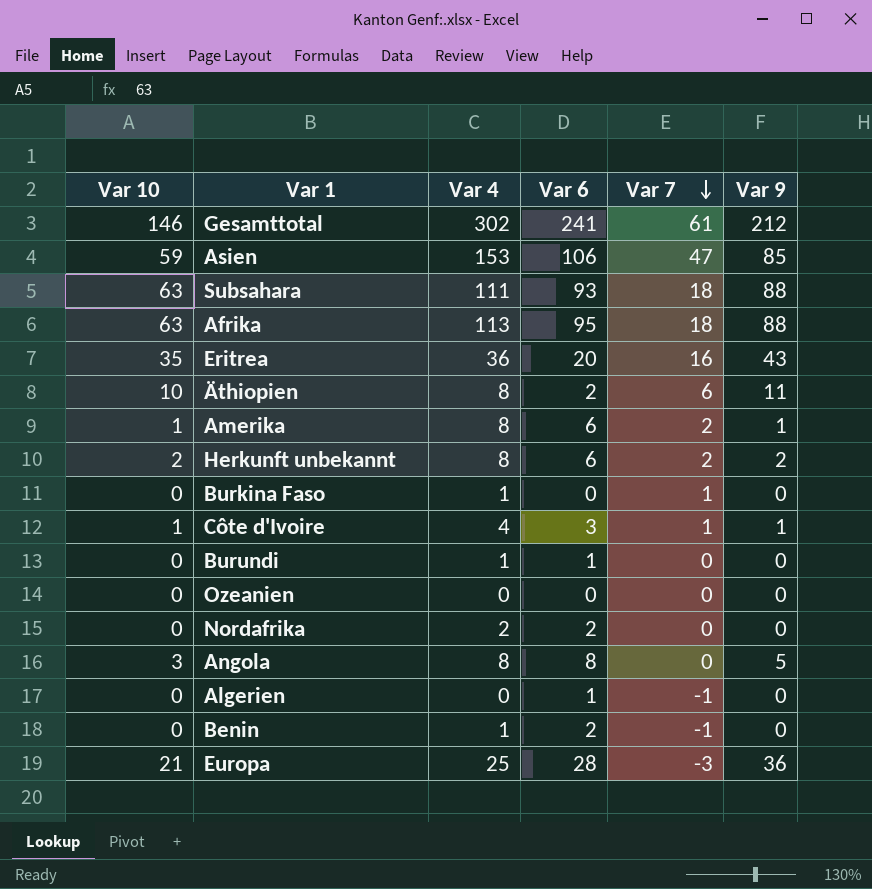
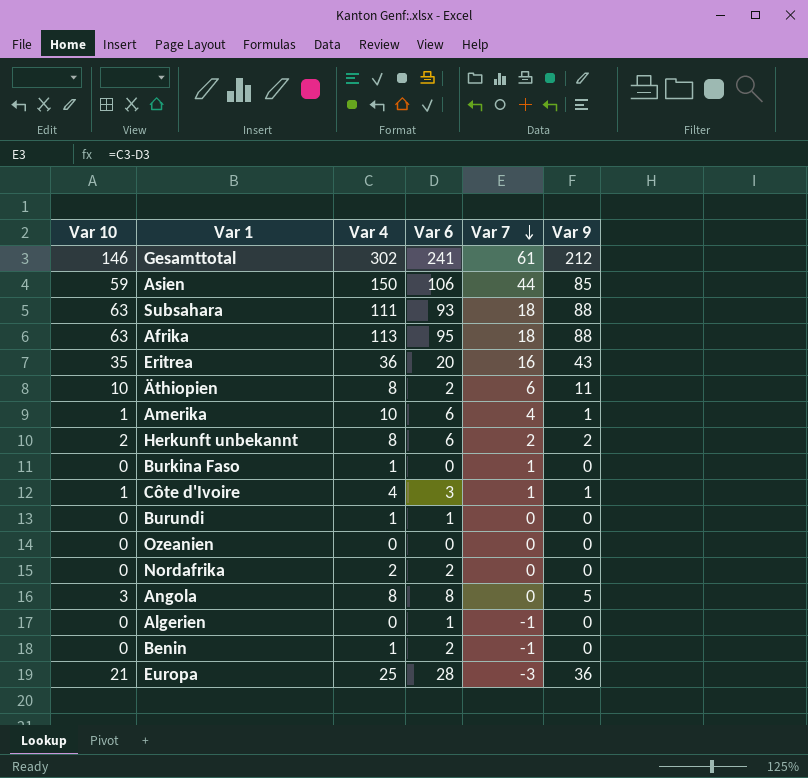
Asien | Var 4: 153 -> 150
Asien | Var 7: 47 -> 44
Amerika | Var 4: 8 -> 10
Amerika | Var 7: 2 -> 4

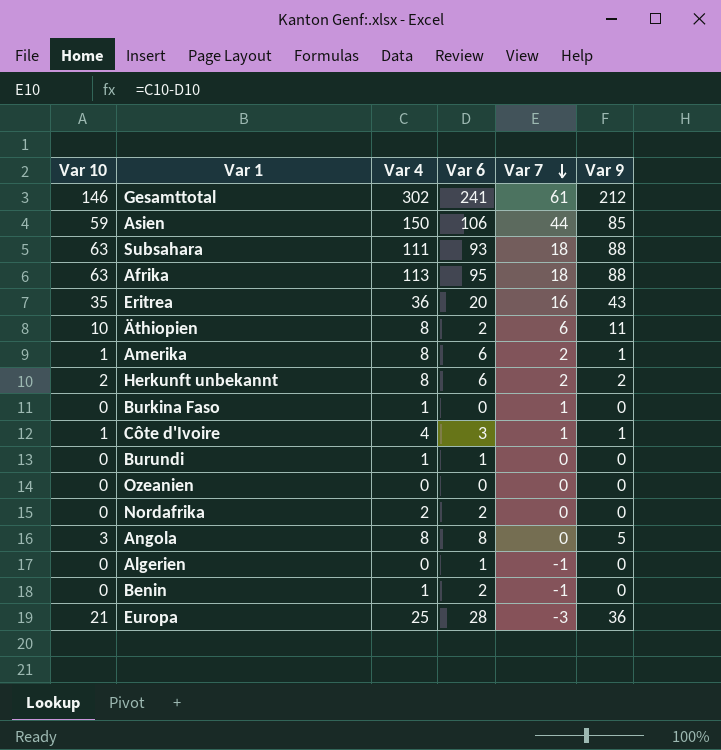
Amerika | Var 4: 10 -> 8
Amerika | Var 7: 4 -> 2

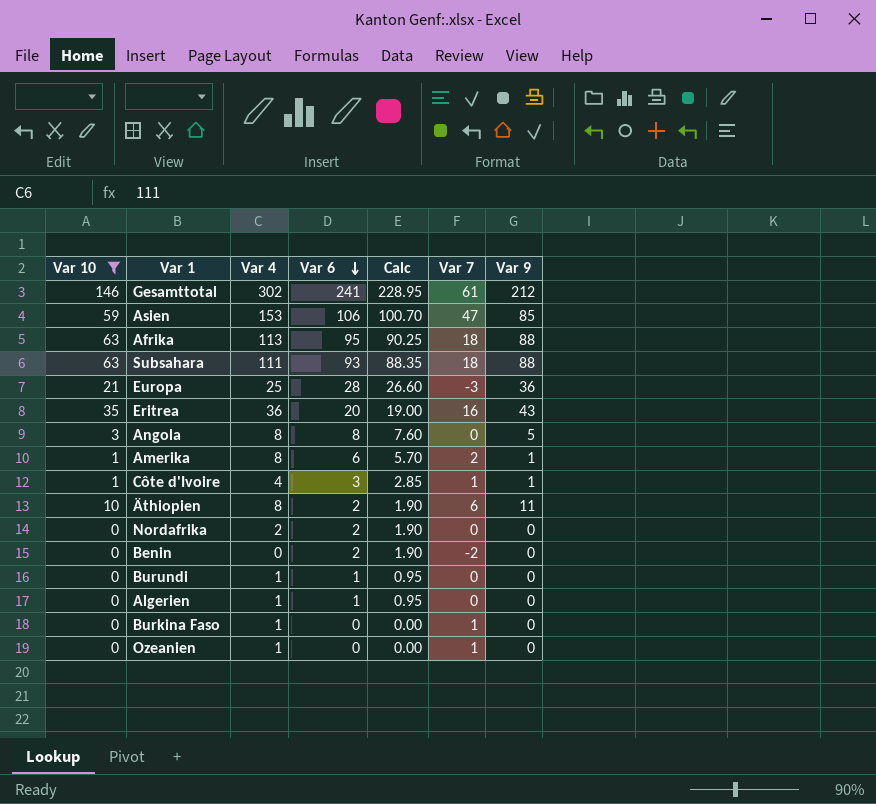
filter: none -> Var 10 != 2
row order: Var 7 descending -> Var 6 descending
column Calc | formula: none -> [Var 6] * 0.95
Asien | Var 4: 150 -> 153
Asien | Var 7: 44 -> 47
Benin | Var 4: 1 -> 0
Benin | Var 7: -1 -> -2
Algerien | Var 4: 0 -> 1
Algerien | Var 7: -1 -> 0
Ozeanien | Var 4: 0 -> 1
Ozeanien | Var 7: 0 -> 1

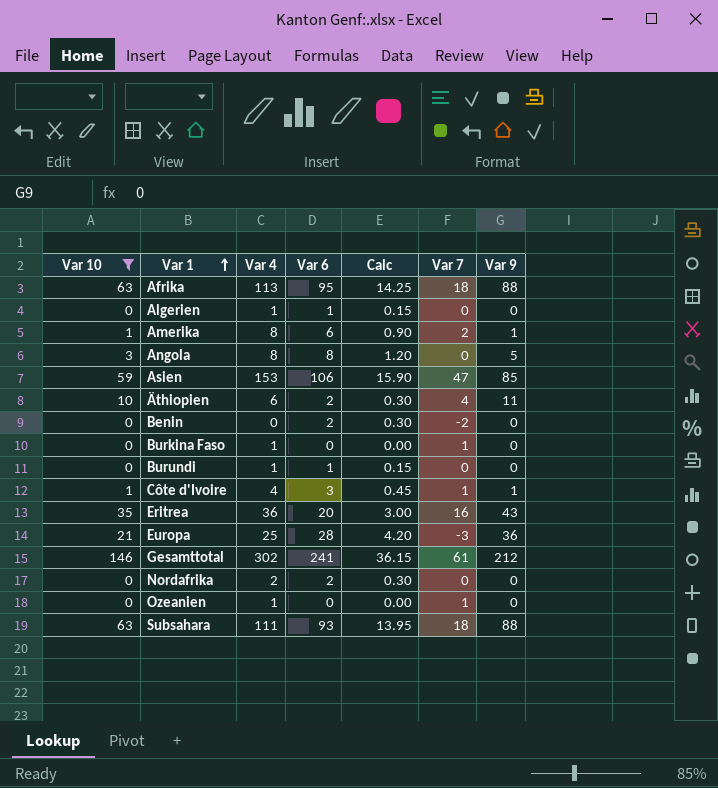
row order: Var 6 descending -> Var 1 ascending
column Calc | formula: [Var 6] * 0.95 -> [Var 6] * 0.15
Äthiopien | Var 4: 8 -> 6
Äthiopien | Var 7: 6 -> 4

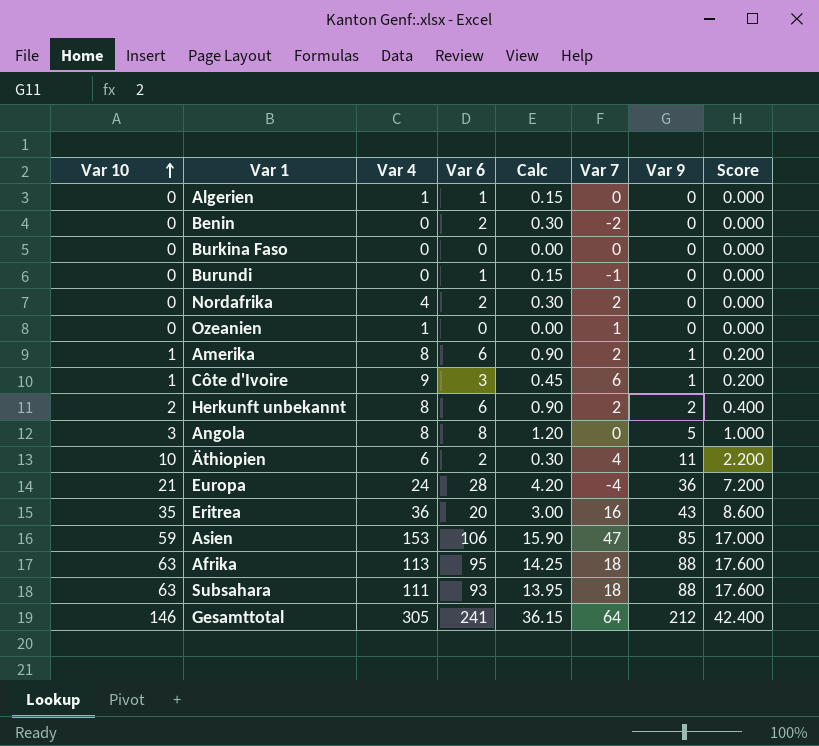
filter: Var 10 != 2 -> none
row order: Var 1 ascending -> Var 10 ascending
column Score | formula: none -> [Var 9] * 0.2
Burkina Faso | Var 4: 1 -> 0
Burkina Faso | Var 7: 1 -> 0
Burundi | Var 4: 1 -> 0
Burundi | Var 7: 0 -> -1
Nordafrika | Var 4: 2 -> 4
Nordafrika | Var 7: 0 -> 2
Côte d'Ivoire | Var 4: 4 -> 9
Côte d'Ivoire | Var 7: 1 -> 6
Europa | Var 4: 25 -> 24
Europa | Var 7: -3 -> -4
Gesamttotal | Var 4: 302 -> 305
Gesamttotal | Var 7: 61 -> 64

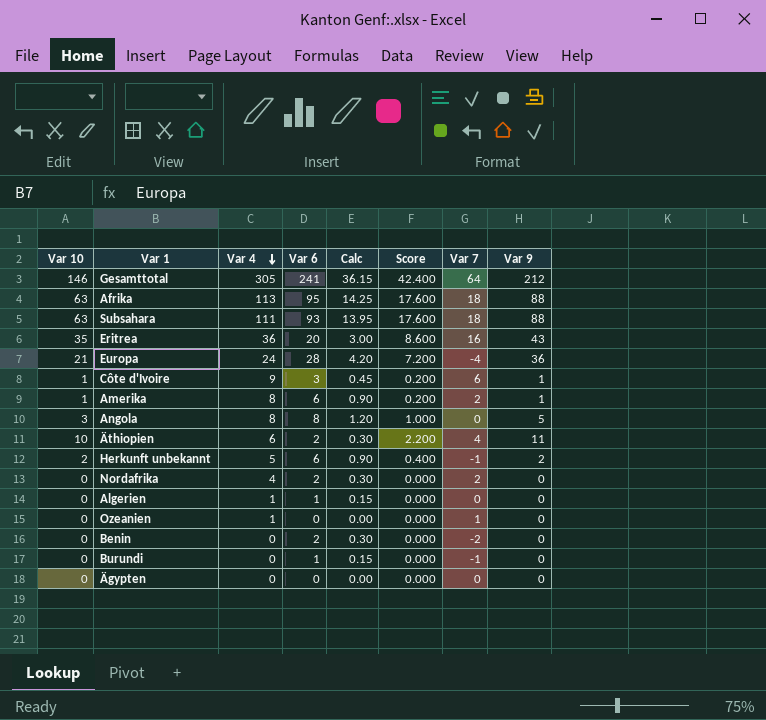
row order: Var 10 ascending -> Var 4 descending
column Score | position: 8 -> 6
row Burkina Faso: 0 | 0 | 0 | 0.00 | 0 | 0 | 0.000 -> none
row Asien: 59 | 153 | 106 | 15.90 | 47 | 85 | 17.000 -> none
Herkunft unbekannt | Var 4: 8 -> 5
Herkunft unbekannt | Var 7: 2 -> -1
row Ägypten: none -> 0 | 0 | 0 | 0.00 | 0.000 | 0 | 0

